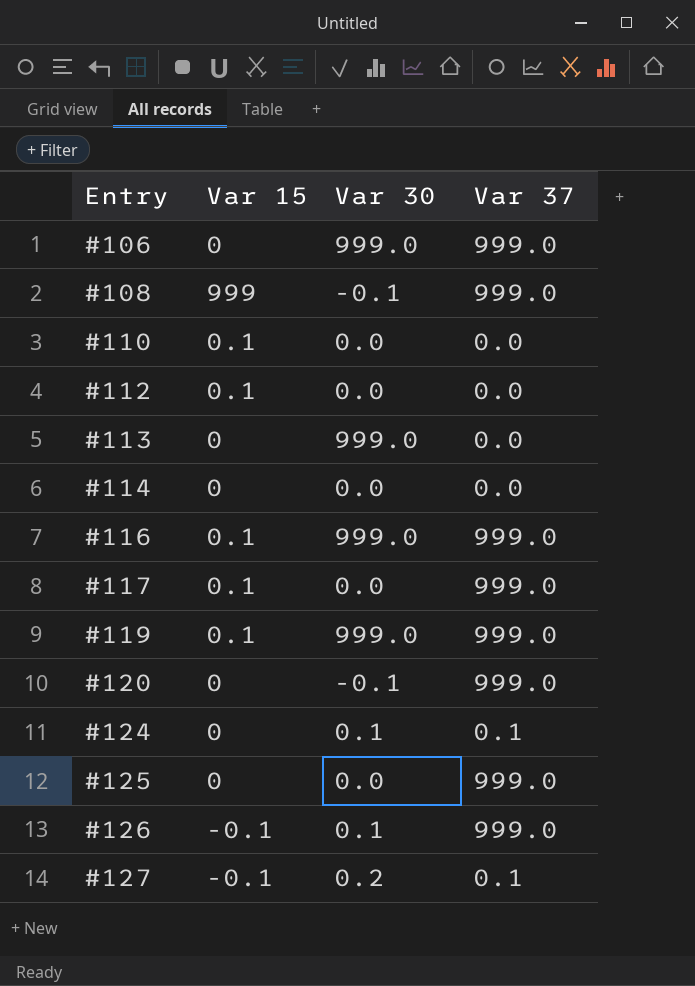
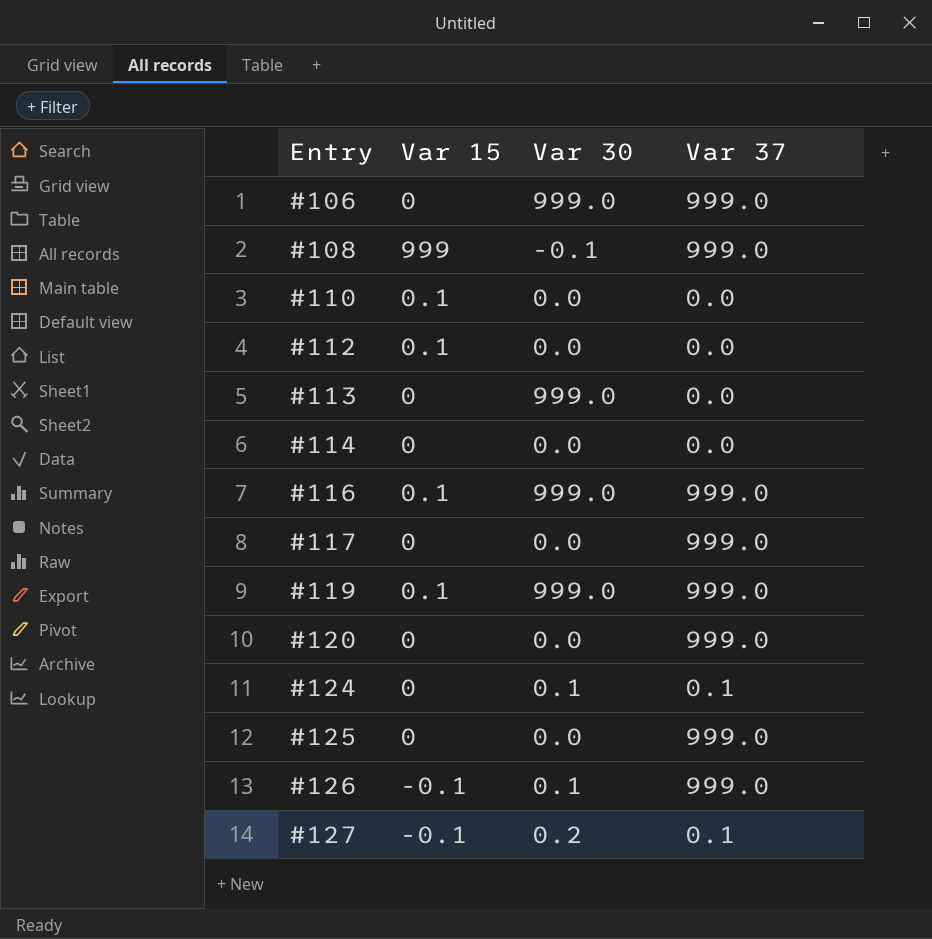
#117 | Var 15: 0.1 -> 0
#120 | Var 30: -0.1 -> 0.0

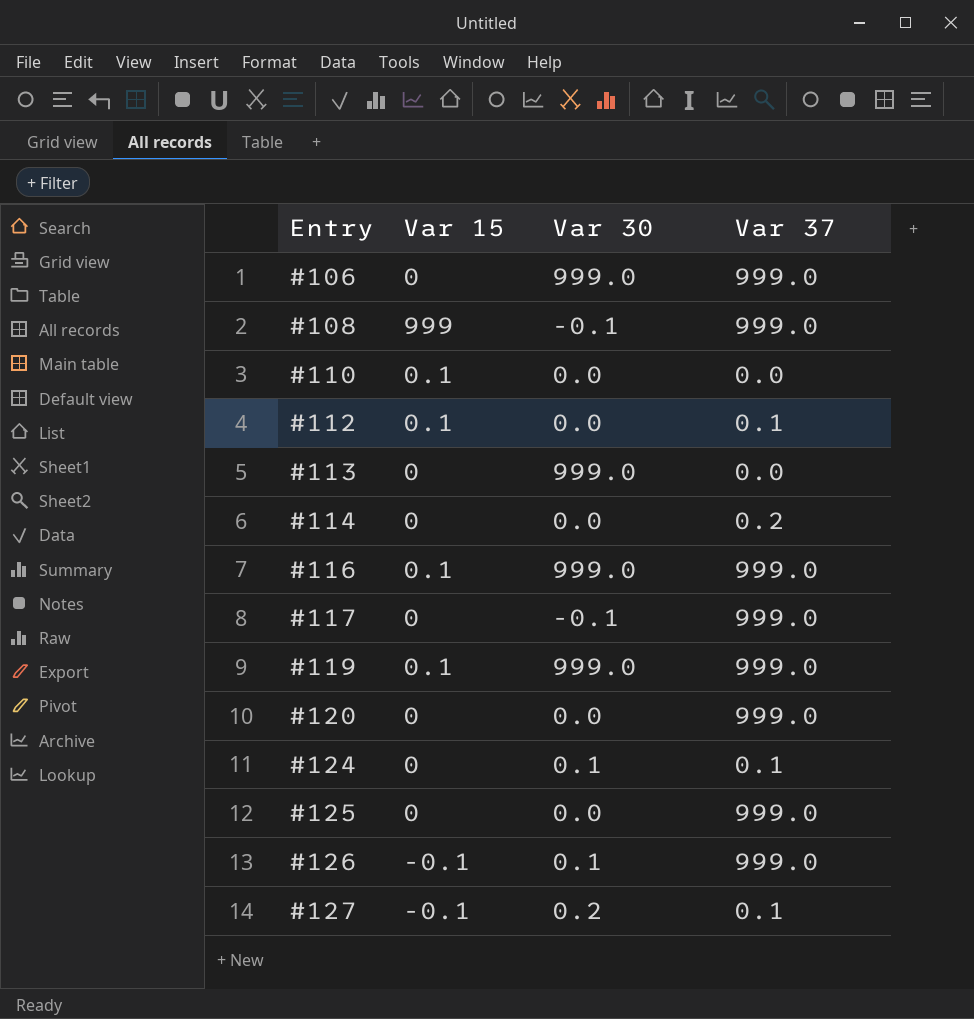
#112 | Var 37: 0.0 -> 0.1
#114 | Var 37: 0.0 -> 0.2
#117 | Var 30: 0.0 -> -0.1

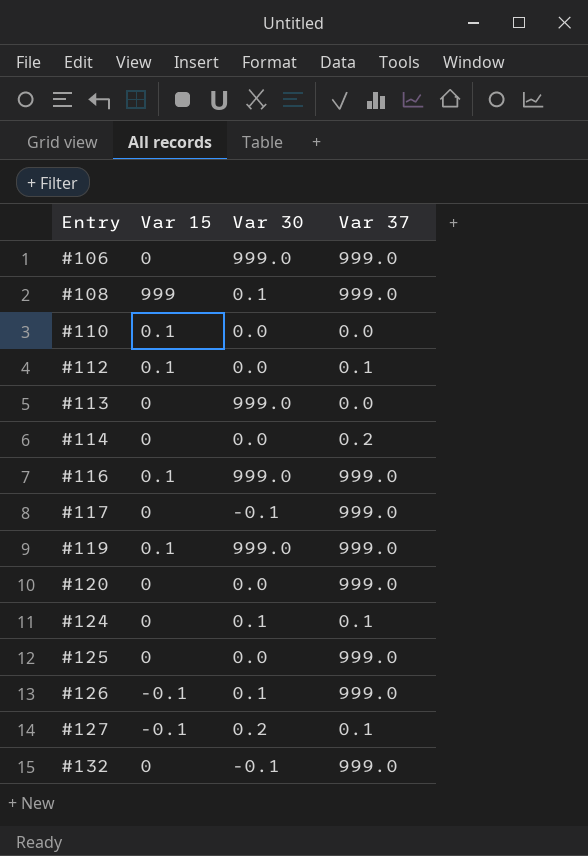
#108 | Var 30: -0.1 -> 0.1
row #132: none -> 0 | -0.1 | 999.0

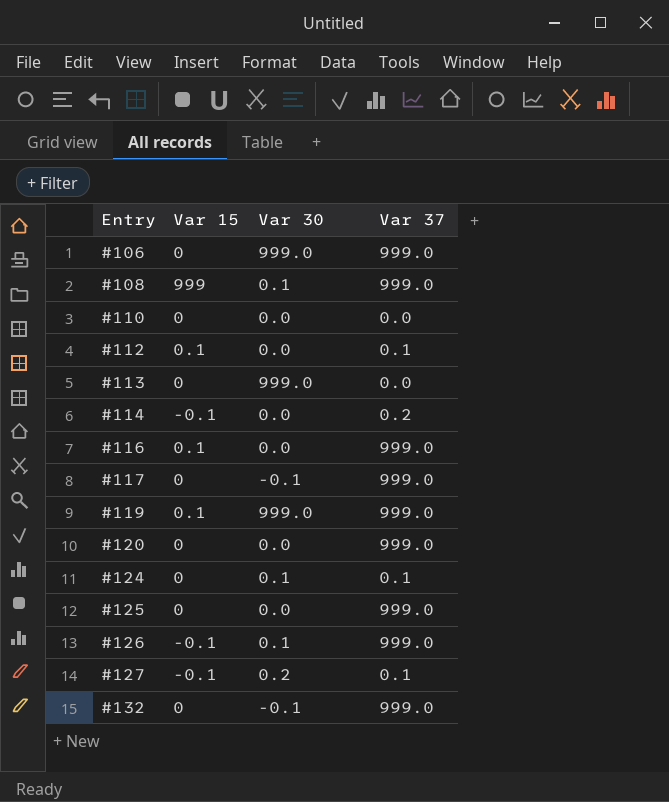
#110 | Var 15: 0.1 -> 0
#114 | Var 15: 0 -> -0.1
#116 | Var 30: 999.0 -> 0.0

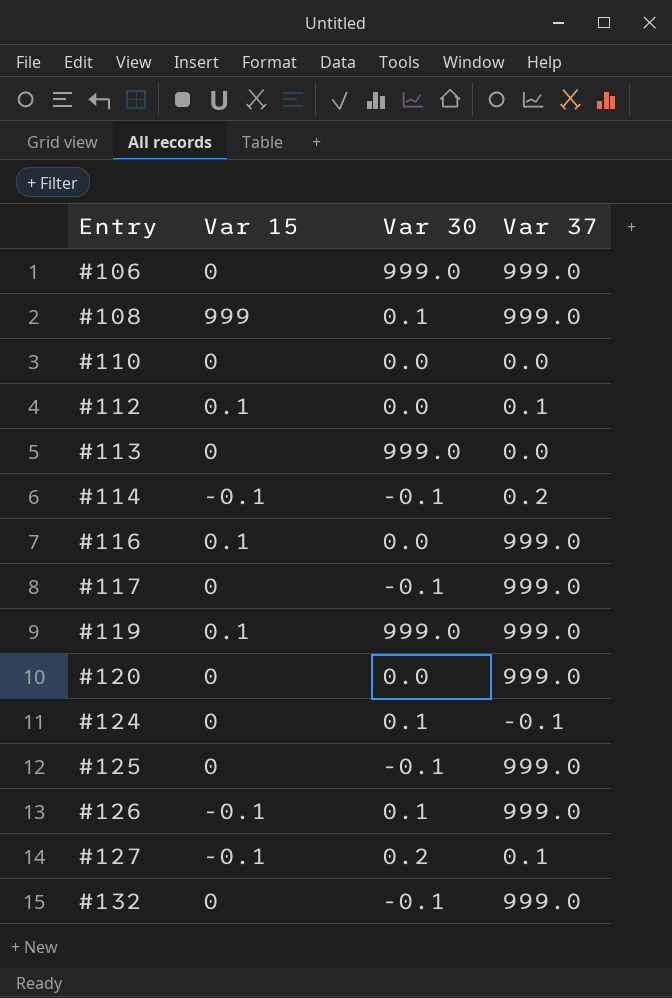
#114 | Var 30: 0.0 -> -0.1
#124 | Var 37: 0.1 -> -0.1
#125 | Var 30: 0.0 -> -0.1

